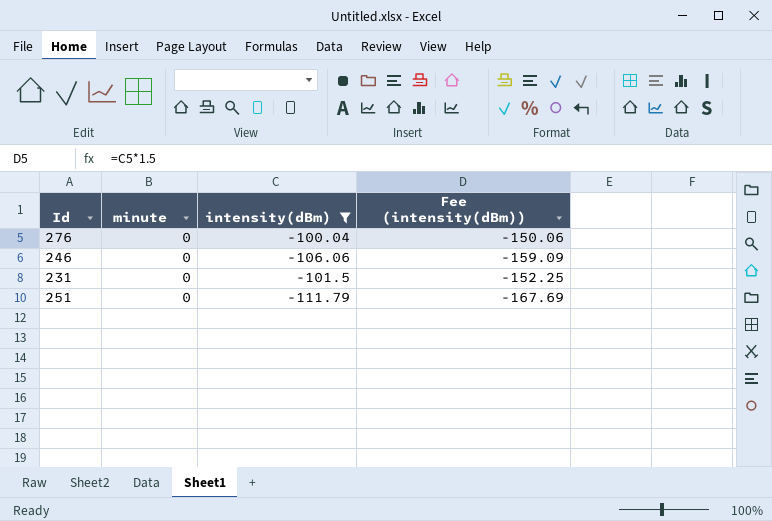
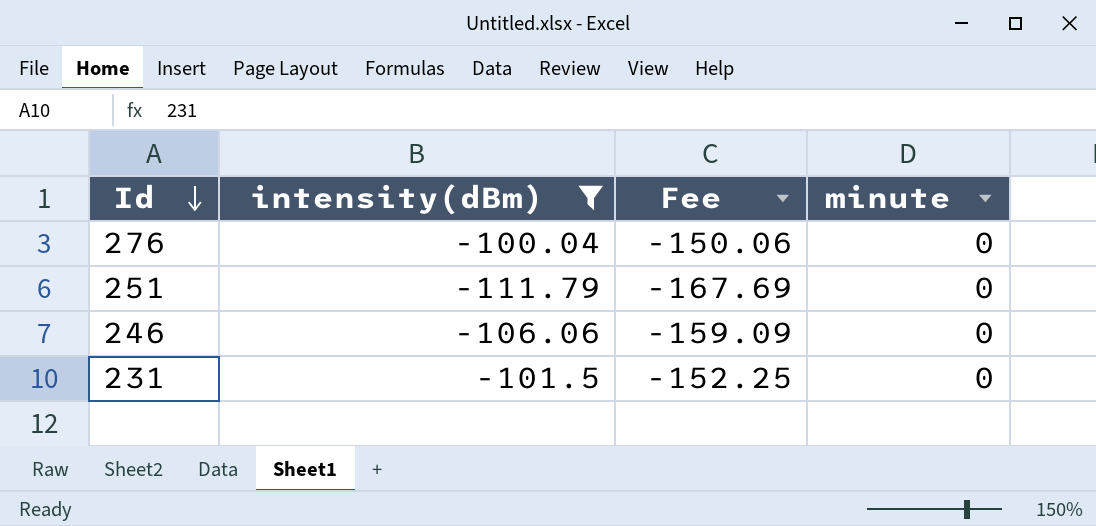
row order: none -> Id descending
column name: Fee (intensity(dBm)) -> Fee
column minute | position: 2 -> 4

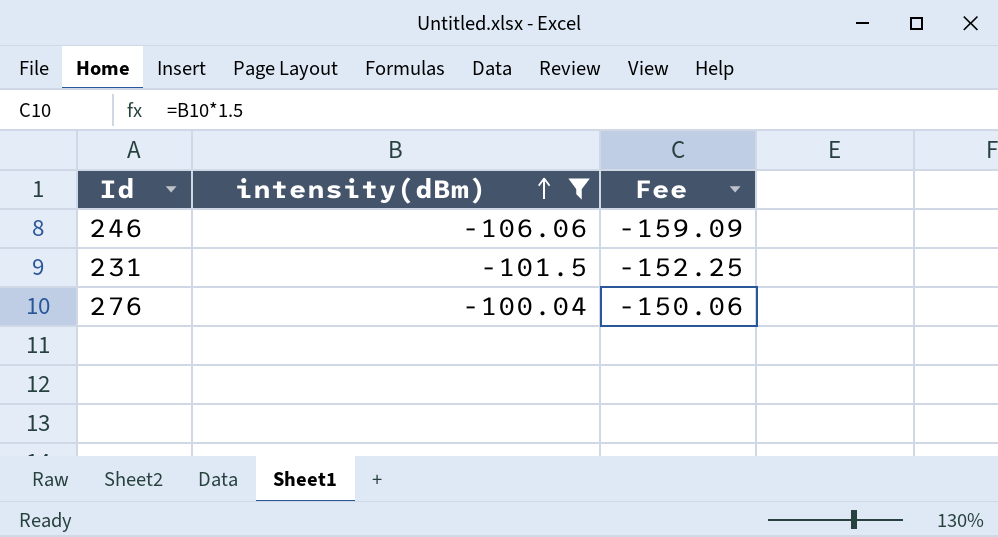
row order: Id descending -> intensity(dBm) ascending
column minute | position: 4 -> none
row 251: -111.79 | -167.69 | 0 -> none

